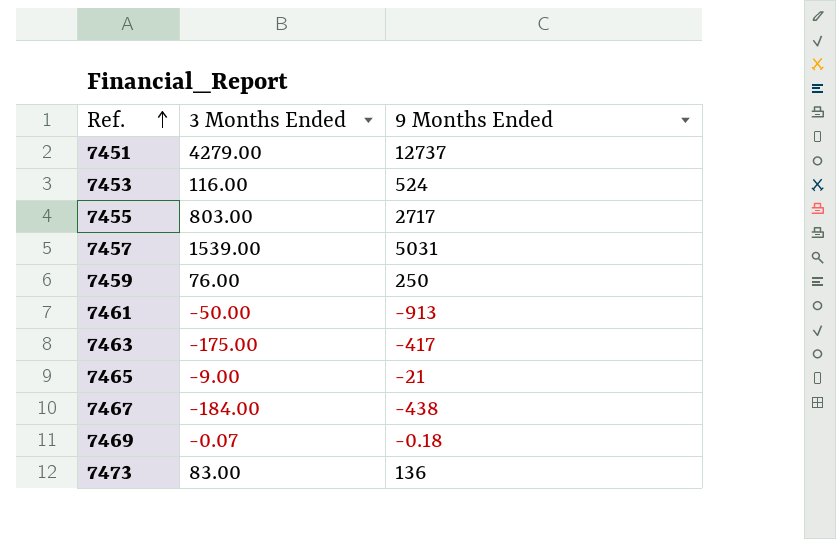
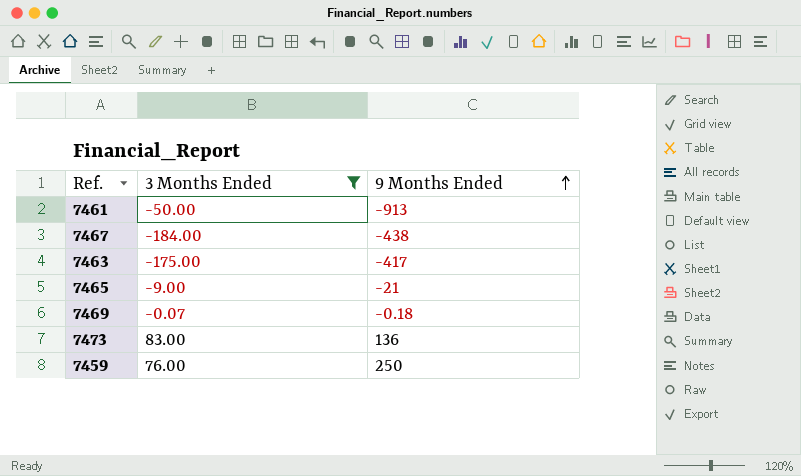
filter: none -> 3 Months Ended <= 83.00
row order: Ref. ascending -> 9 Months Ended ascending

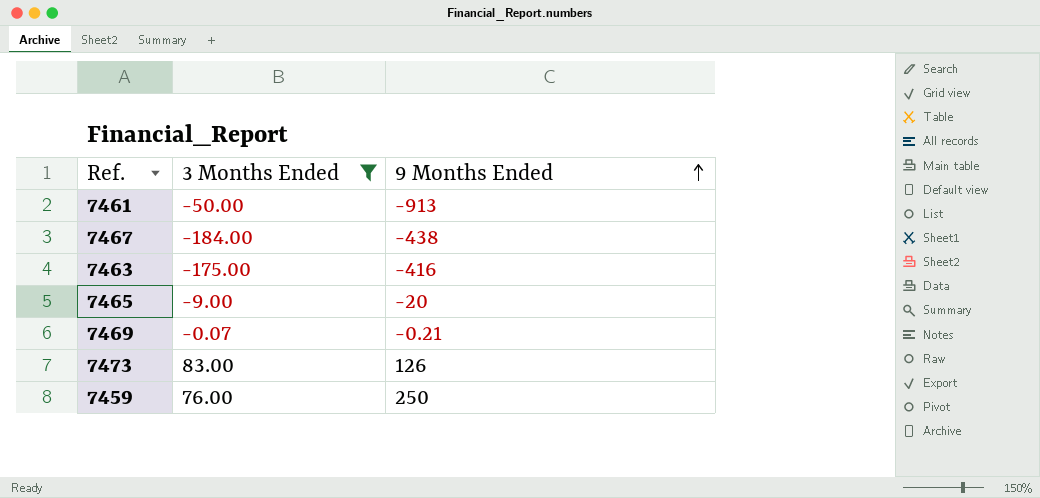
7463 | 9 Months Ended: -417 -> -416
7465 | 9 Months Ended: -21 -> -20
7469 | 9 Months Ended: -0.18 -> -0.21
7473 | 9 Months Ended: 136 -> 126

